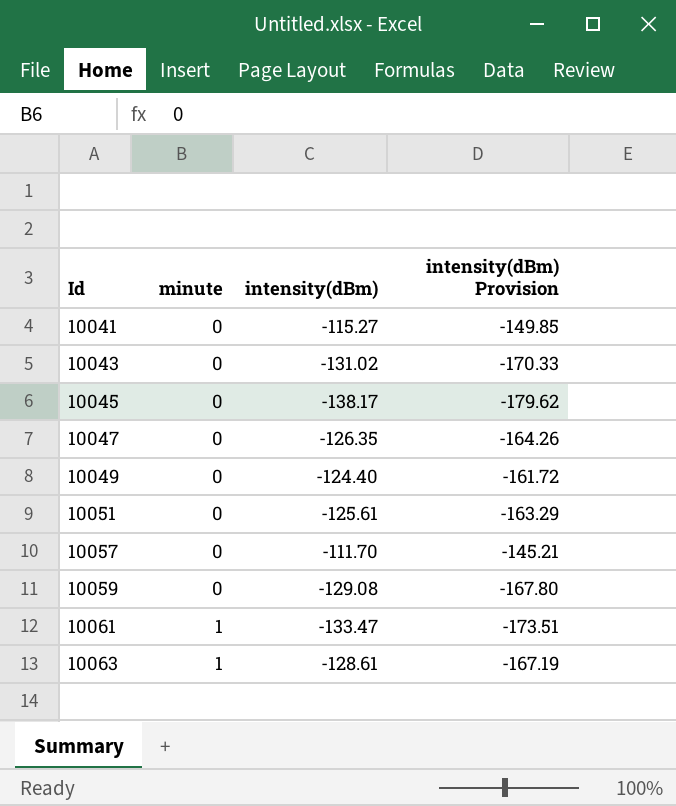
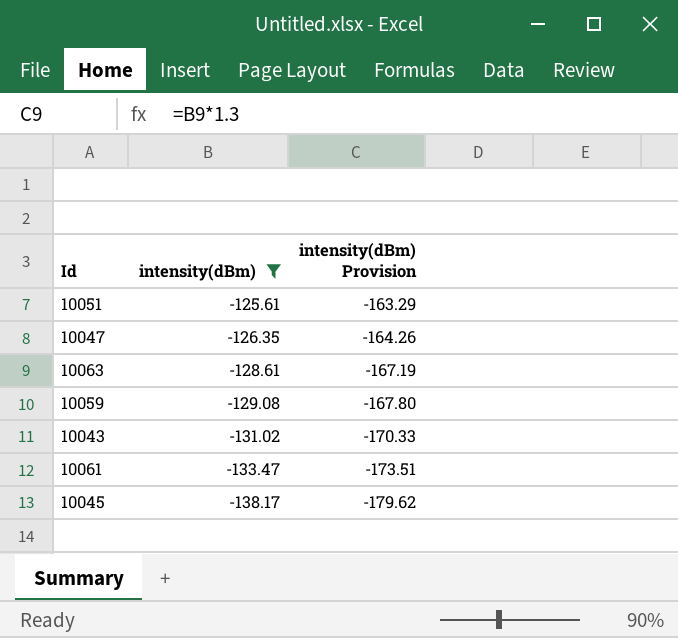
filter: none -> intensity(dBm) <= -125.61
row order: Id ascending -> intensity(dBm) descending
column minute | position: 2 -> none

